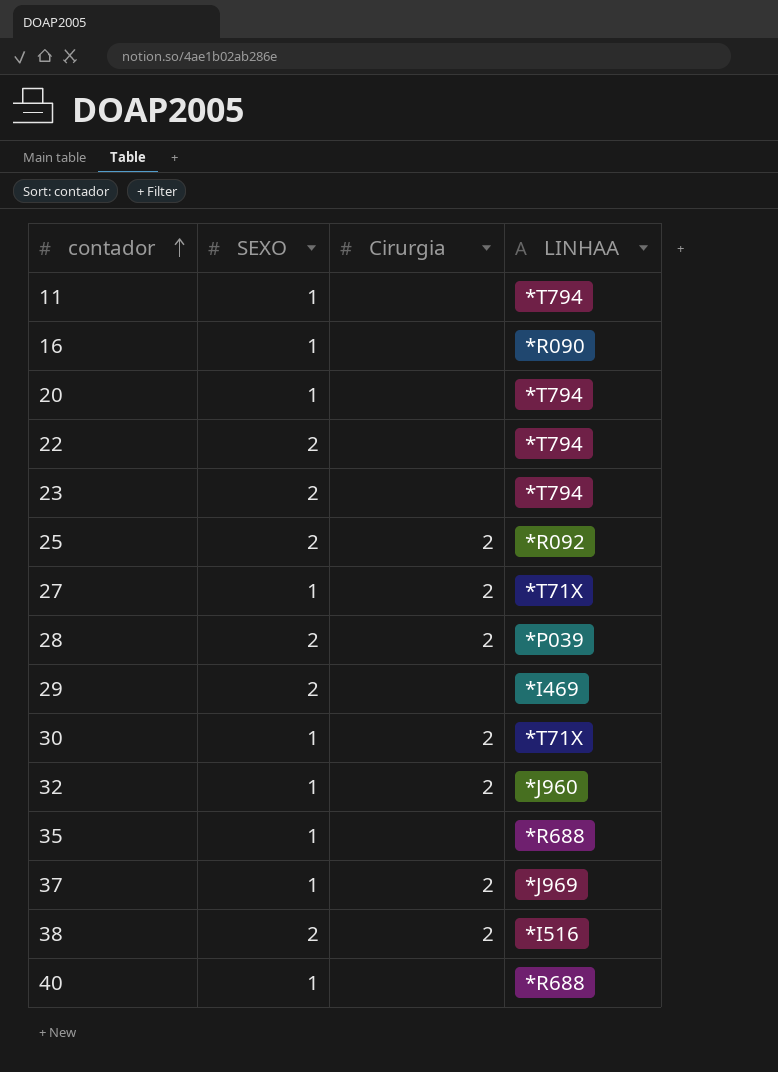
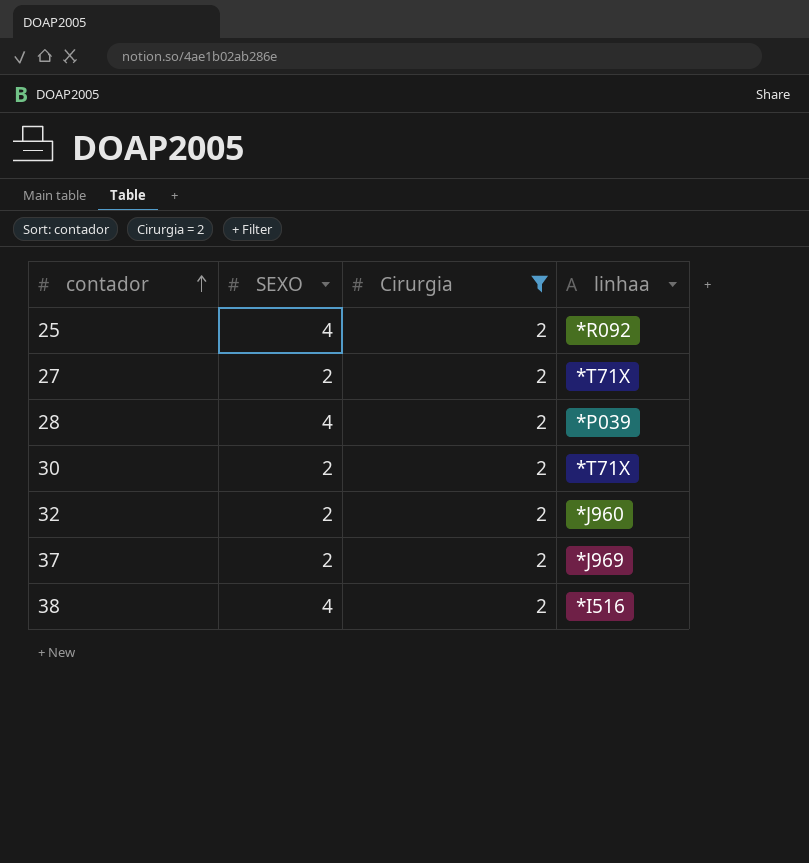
filter: none -> Cirurgia = 2
column name: LINHAA -> linhaa
25 | SEXO: 2 -> 4
27 | SEXO: 1 -> 2
28 | SEXO: 2 -> 4
30 | SEXO: 1 -> 2
32 | SEXO: 1 -> 2
37 | SEXO: 1 -> 2
38 | SEXO: 2 -> 4

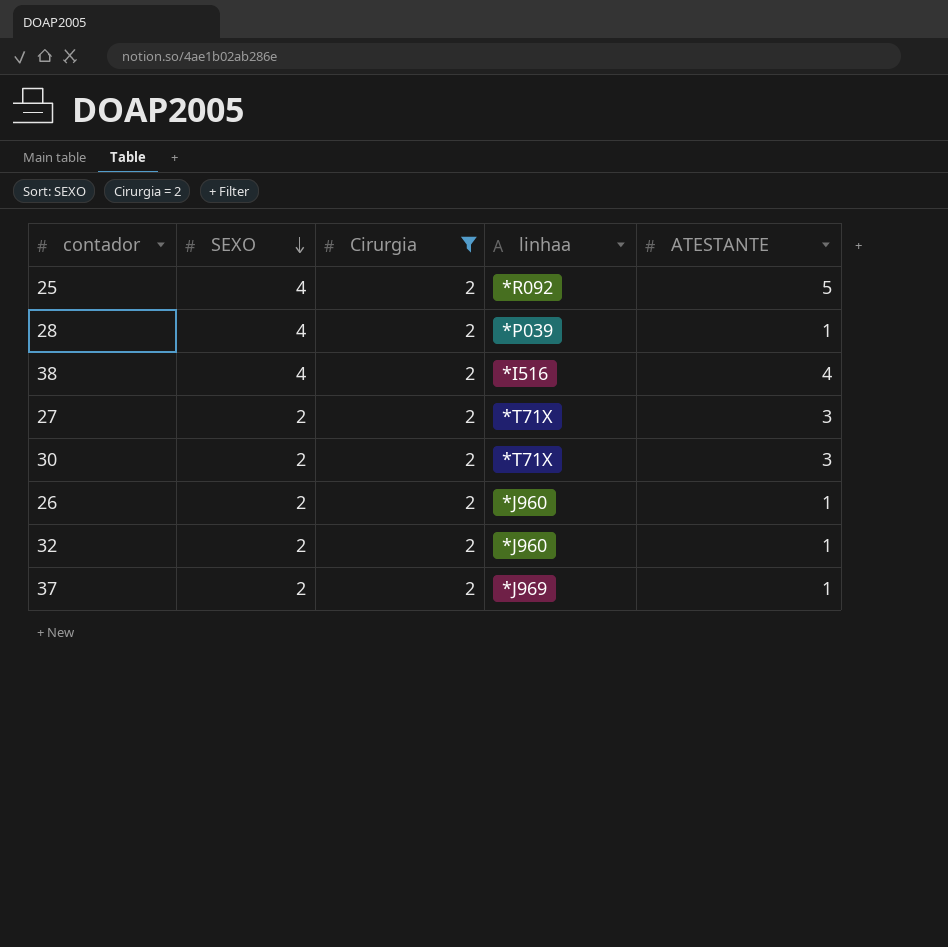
row order: contador ascending -> SEXO descending
column ATESTANTE | position: none -> 5
row 26: none -> 2 | 2 | *J960 | 1

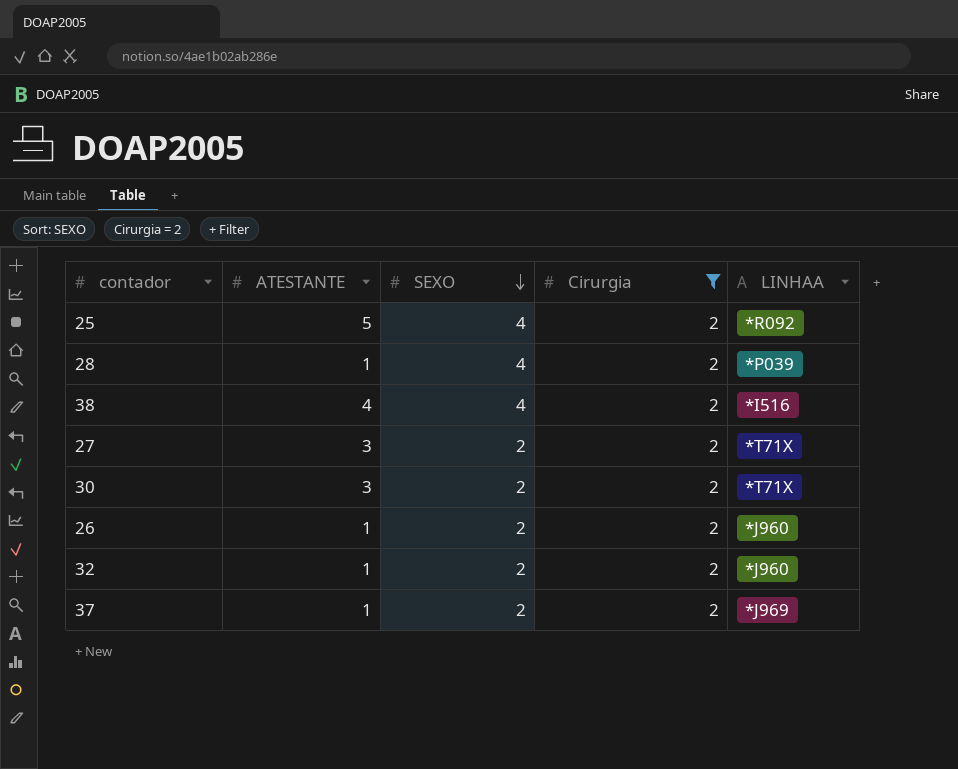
column ATESTANTE | position: 5 -> 2
column name: linhaa -> LINHAA

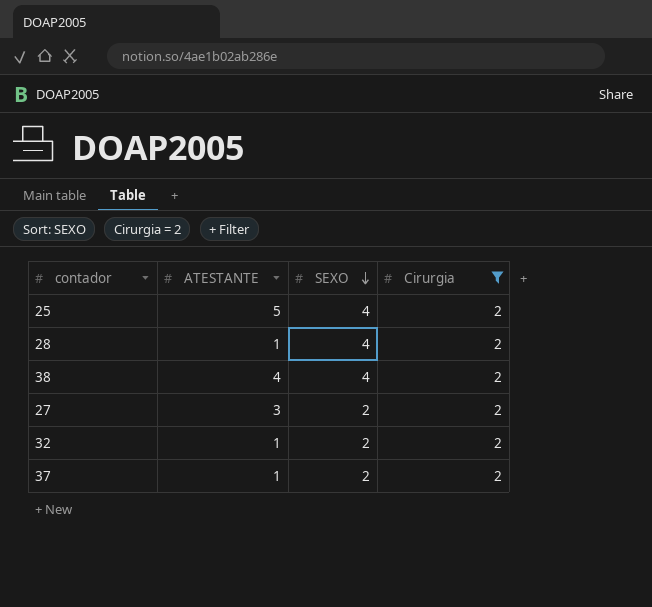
column LINHAA | position: 5 -> none
row 30: 3 | 2 | 2 | *T71X -> none
row 26: 1 | 2 | 2 | *J960 -> none

